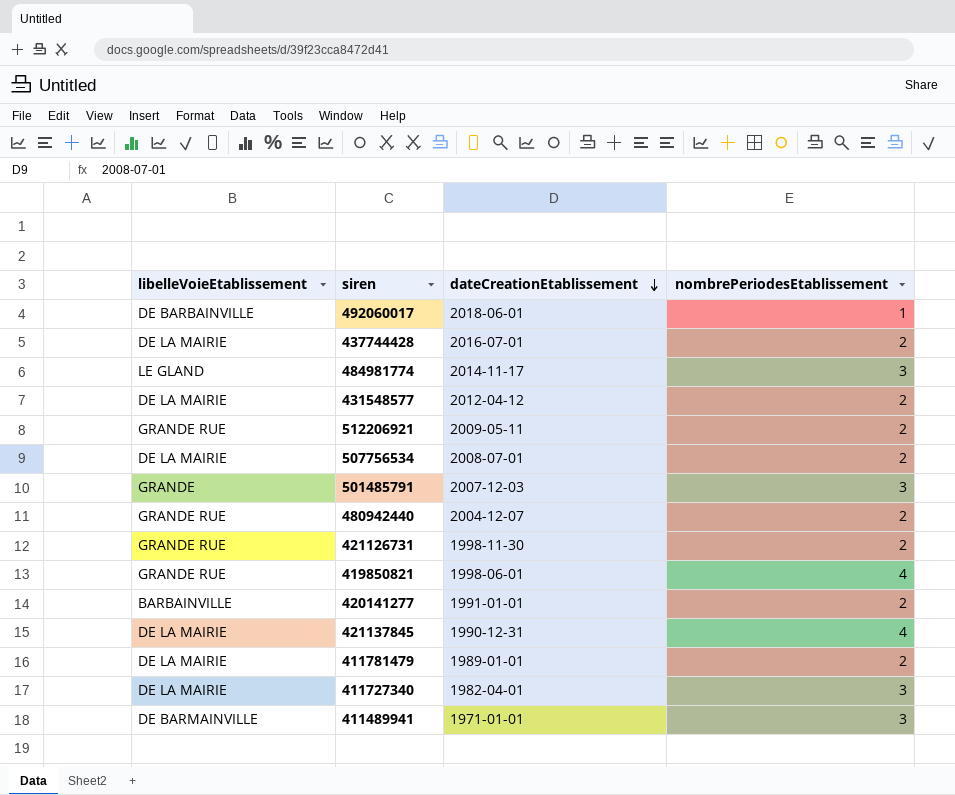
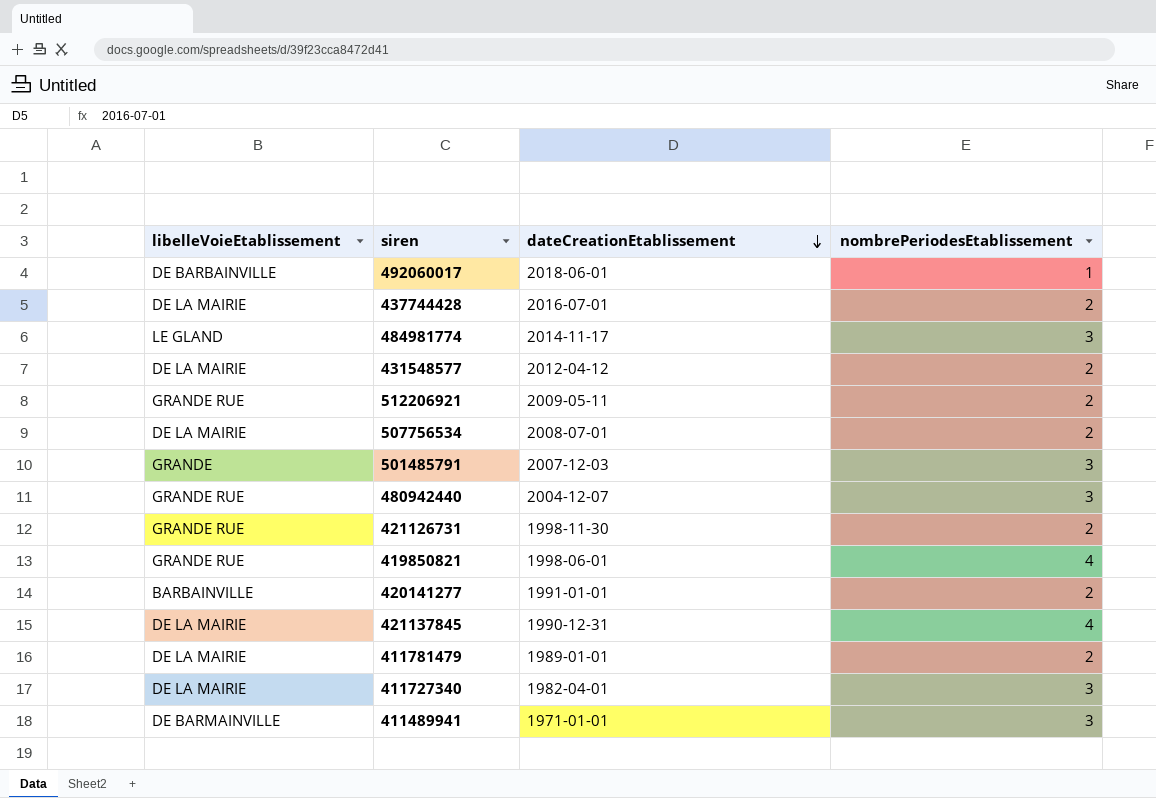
480942440 | nombrePeriodesEtablissement: 2 -> 3

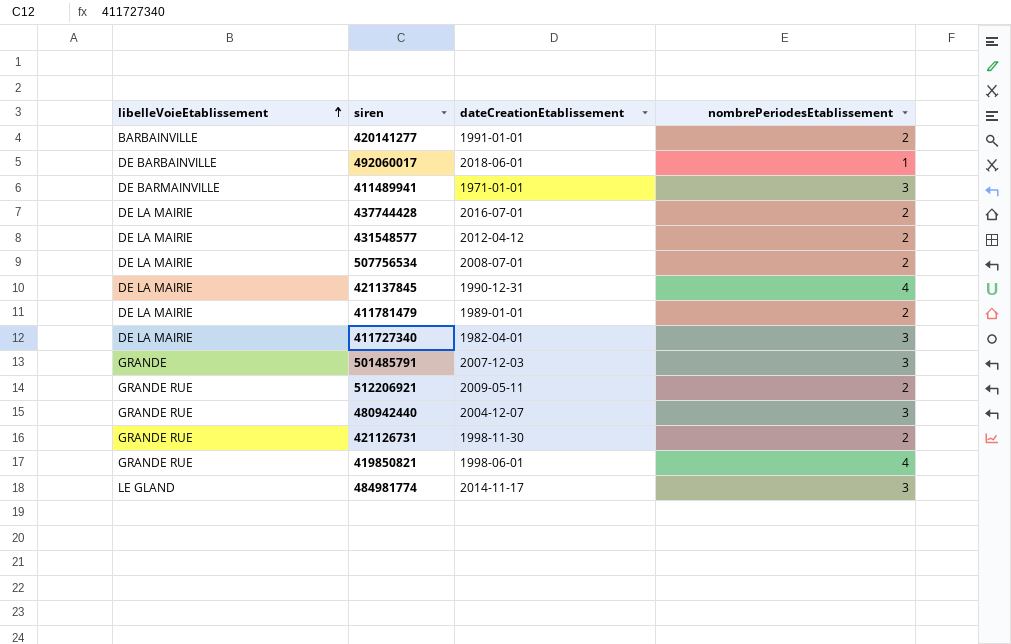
row order: dateCreationEtablissement descending -> libelleVoieEtablissement ascending

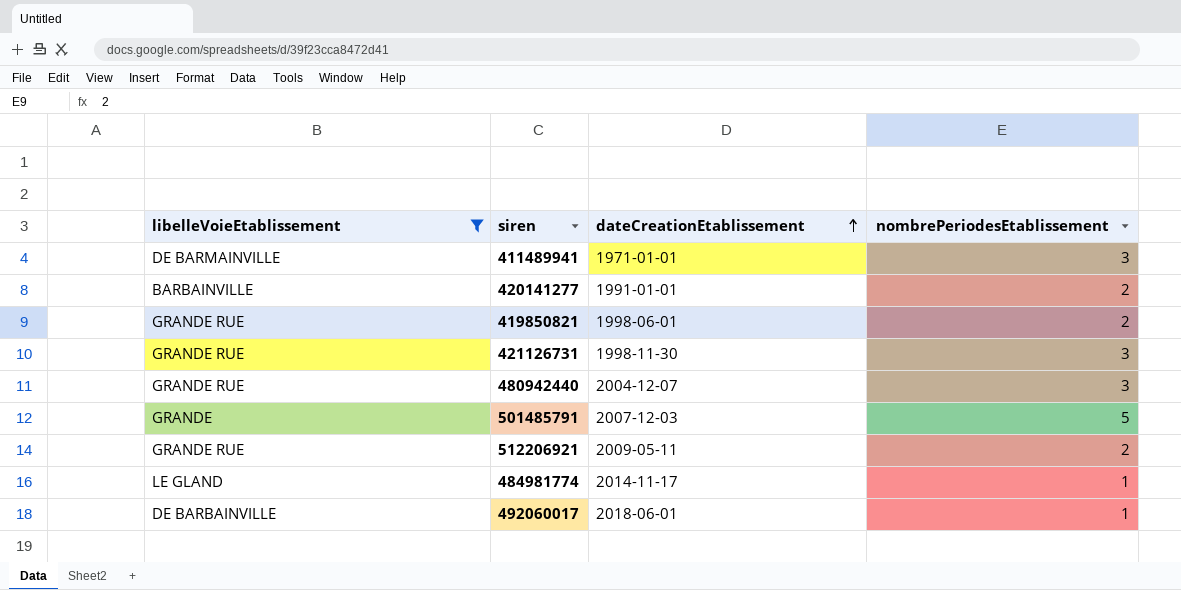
filter: none -> libelleVoieEtablissement != DE LA MAIRIE
row order: libelleVoieEtablissement ascending -> dateCreationEtablissement ascending
419850821 | nombrePeriodesEtablissement: 4 -> 2
421126731 | nombrePeriodesEtablissement: 2 -> 3
501485791 | nombrePeriodesEtablissement: 3 -> 5
484981774 | nombrePeriodesEtablissement: 3 -> 1

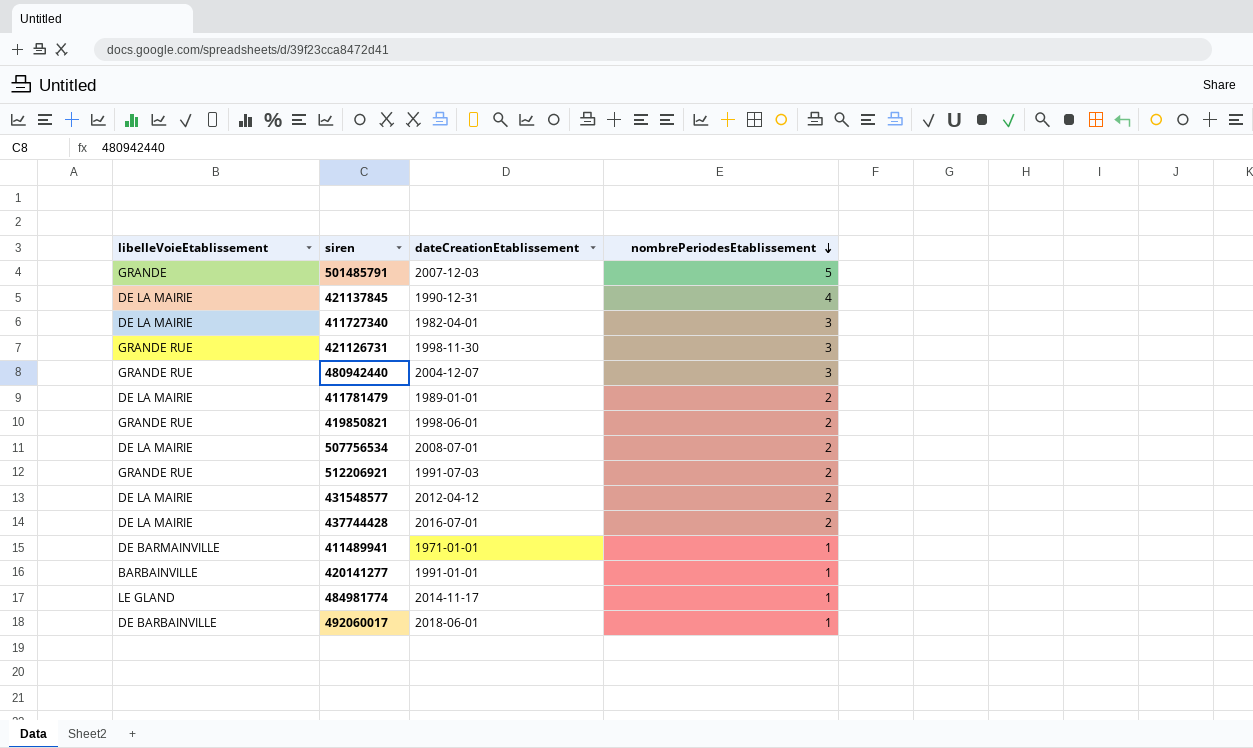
filter: libelleVoieEtablissement != DE LA MAIRIE -> none
row order: dateCreationEtablissement ascending -> nombrePeriodesEtablissement descending
512206921 | dateCreationEtablissement: 2009-05-11 -> 1991-07-03
411489941 | nombrePeriodesEtablissement: 3 -> 1
420141277 | nombrePeriodesEtablissement: 2 -> 1

